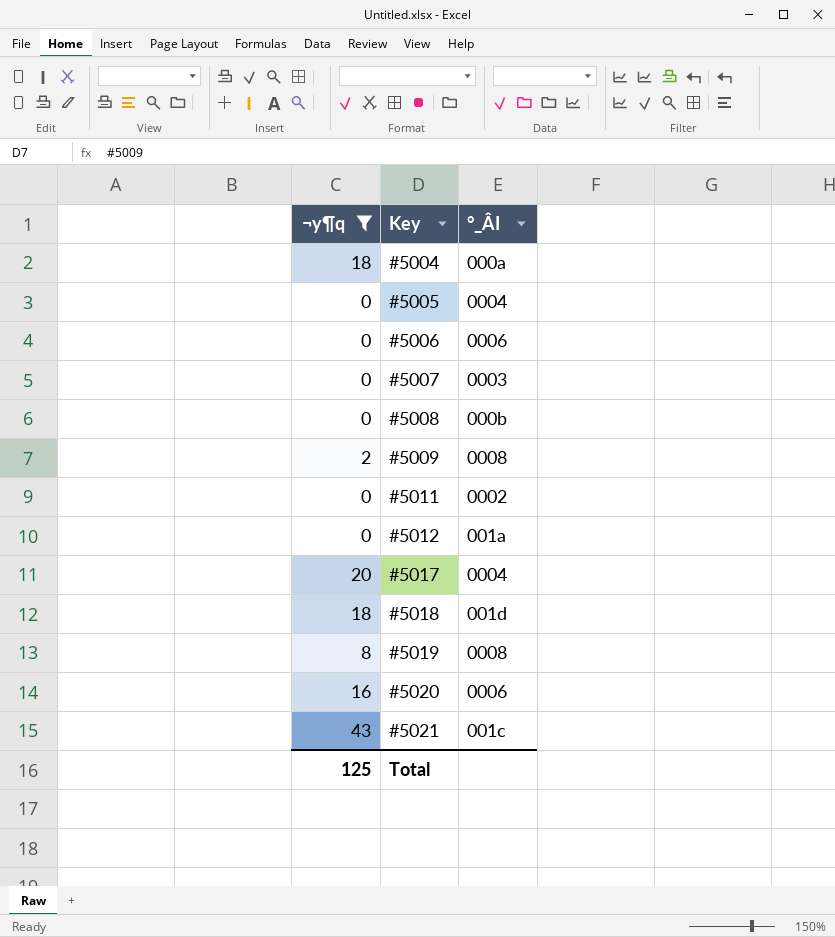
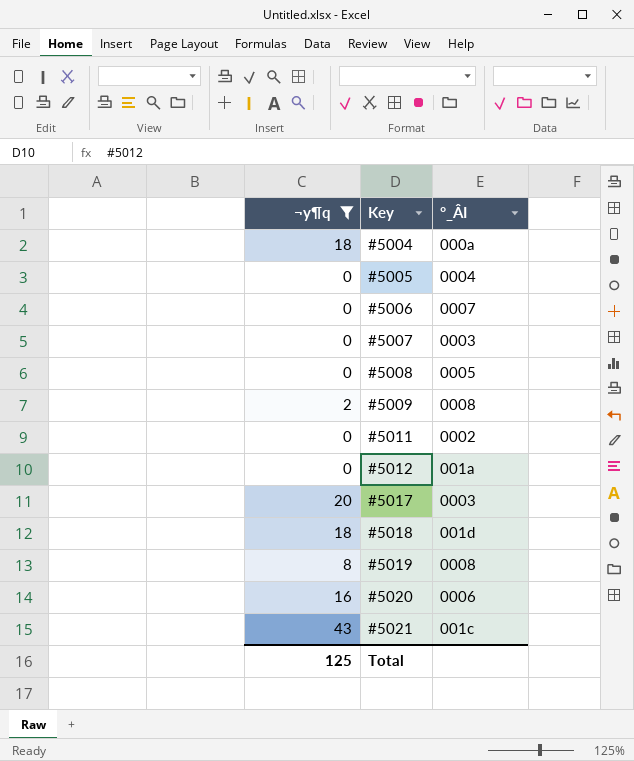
#5006 | °_ÂI: 0006 -> 0007
#5008 | °_ÂI: 000b -> 0005
#5017 | °_ÂI: 0004 -> 0003

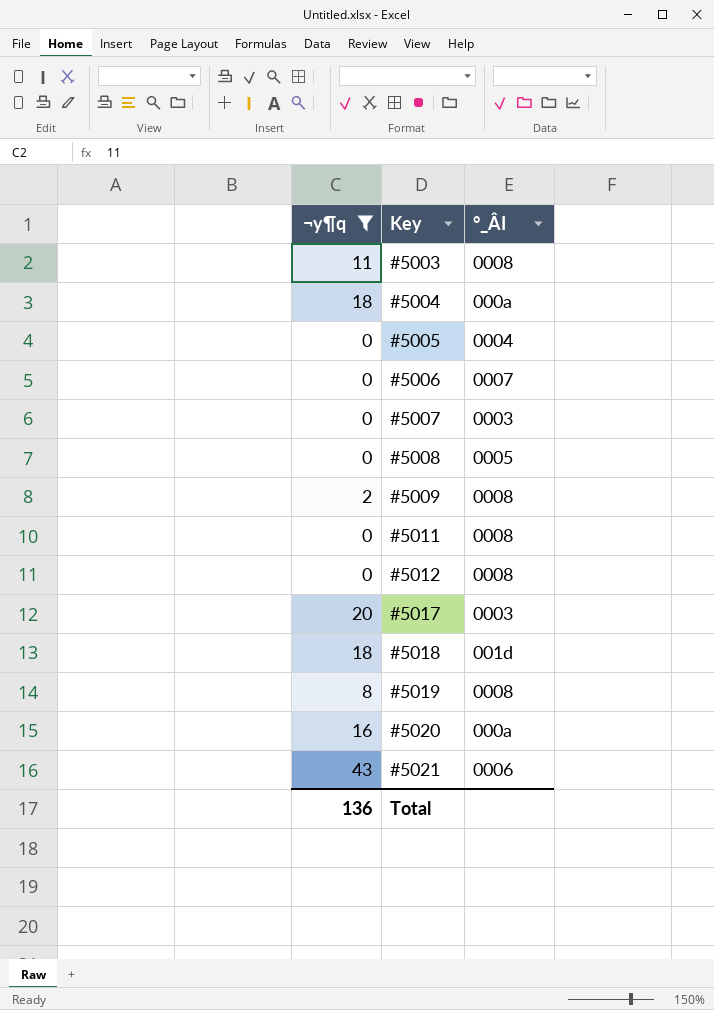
row #5003: none -> 11 | 0008
#5011 | °_ÂI: 0002 -> 0008
#5012 | °_ÂI: 001a -> 0008
#5020 | °_ÂI: 0006 -> 000a
#5021 | °_ÂI: 001c -> 0006
Total | ¬y¶q: 125 -> 136

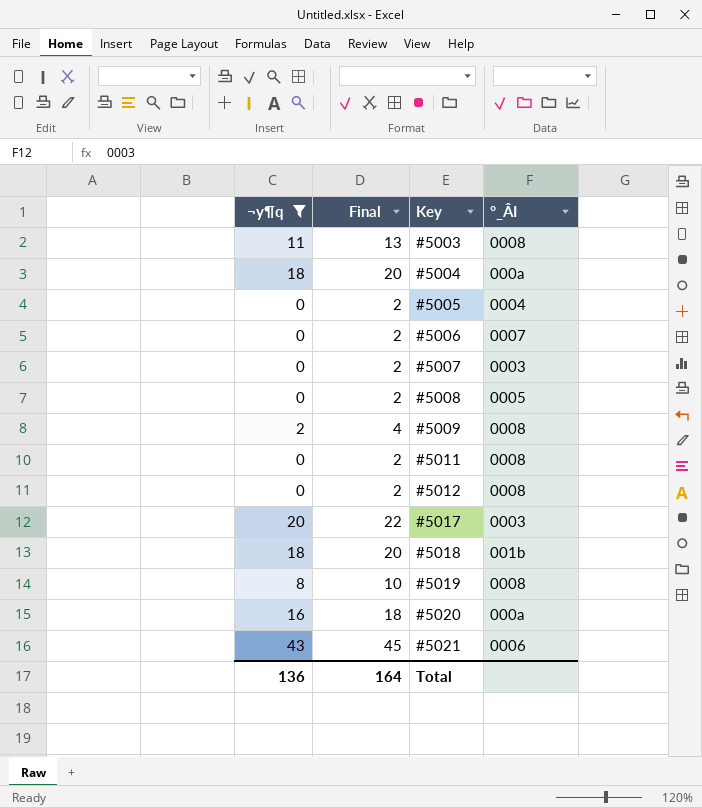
column Final | formula: none -> [¬y¶q] + 2
#5018 | °_ÂI: 001d -> 001b

